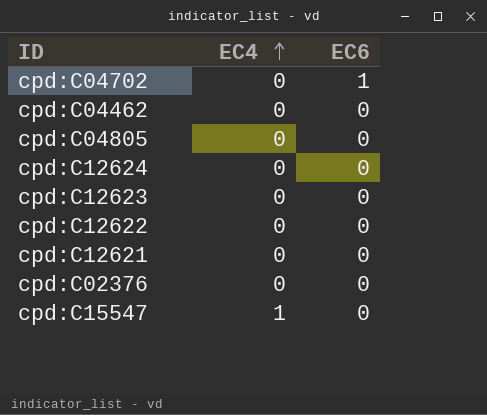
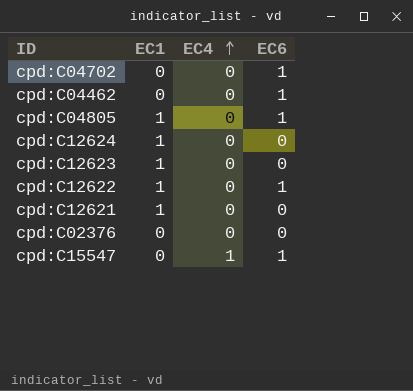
column EC1 | position: none -> 2
cpd:C04462 | EC6: 0 -> 1
cpd:C04805 | EC6: 0 -> 1
cpd:C12622 | EC6: 0 -> 1
cpd:C15547 | EC6: 0 -> 1

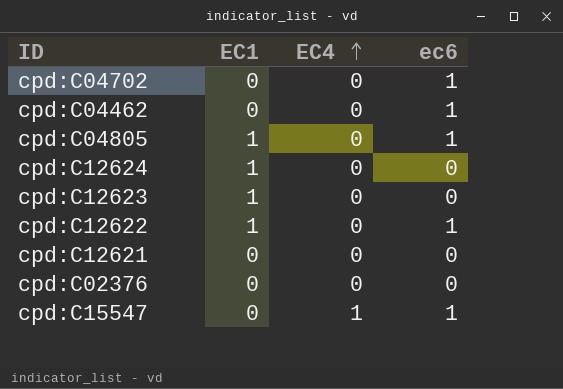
column name: EC6 -> ec6
cpd:C12621 | EC1: 1 -> 0

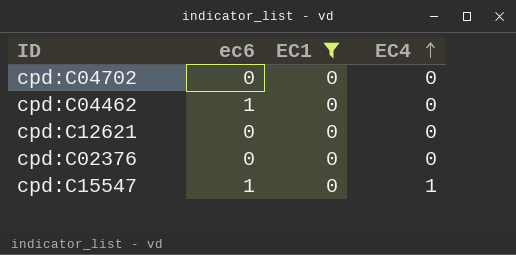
filter: none -> EC1 = 0
column ec6 | position: 4 -> 2
cpd:C04702 | ec6: 1 -> 0

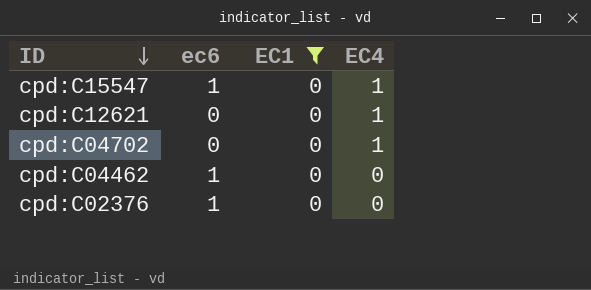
row order: EC4 ascending -> ID descending
cpd:C12621 | EC4: 0 -> 1
cpd:C04702 | EC4: 0 -> 1
cpd:C02376 | ec6: 0 -> 1

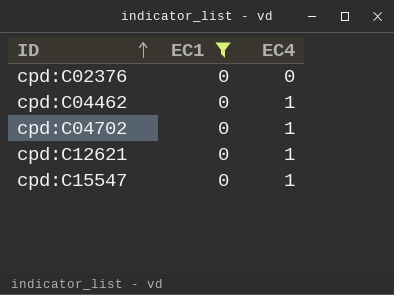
row order: ID descending -> ID ascending
column ec6 | position: 2 -> none
cpd:C04462 | EC4: 0 -> 1

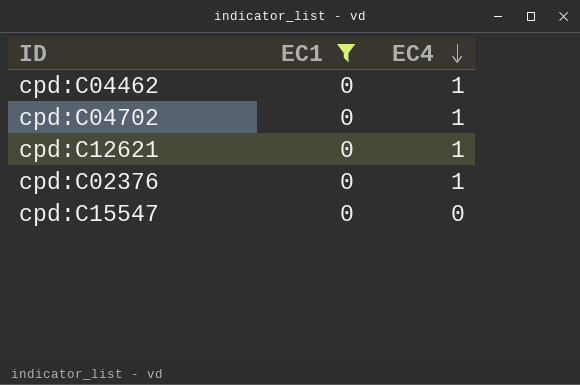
row order: ID ascending -> EC4 descending
cpd:C02376 | EC4: 0 -> 1
cpd:C15547 | EC4: 1 -> 0

